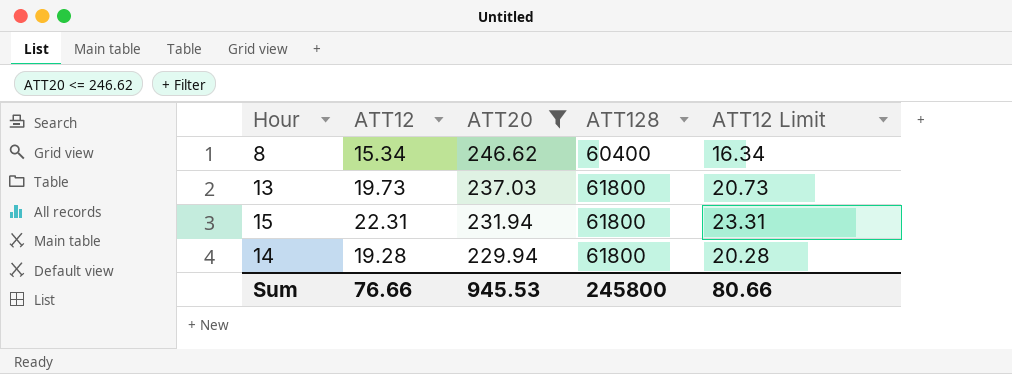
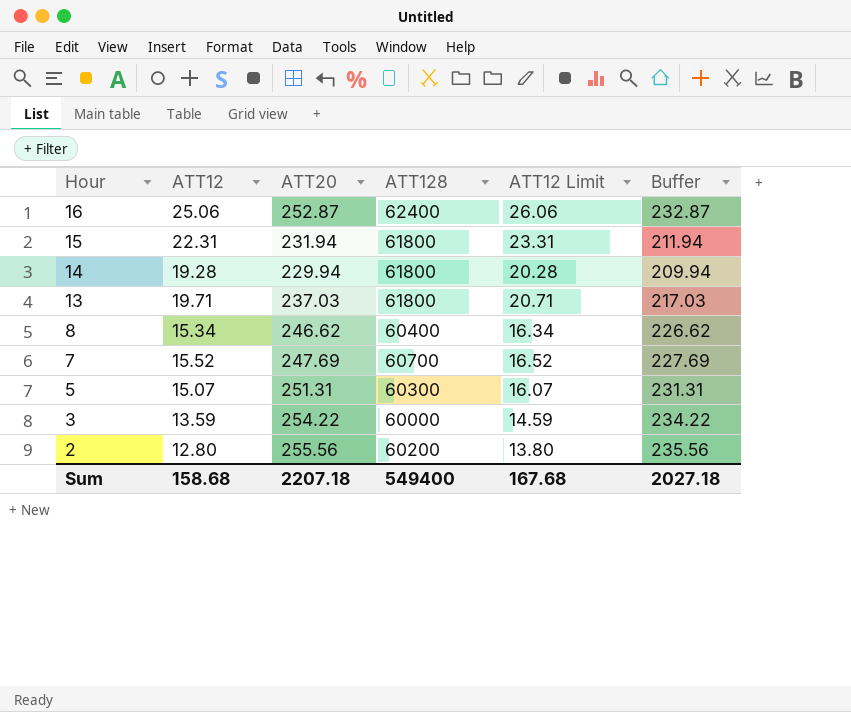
filter: ATT20 <= 246.62 -> none
row order: ATT20 descending -> Hour descending
column Buffer | formula: none -> [ATT20] - 20
13 | ATT12: 19.73 -> 19.71
13 | ATT12 Limit: 20.73 -> 20.71
Sum | ATT12: 76.66 -> 158.68
Sum | ATT20: 945.53 -> 2207.18
Sum | ATT128: 245800 -> 549400
Sum | ATT12 Limit: 80.66 -> 167.68

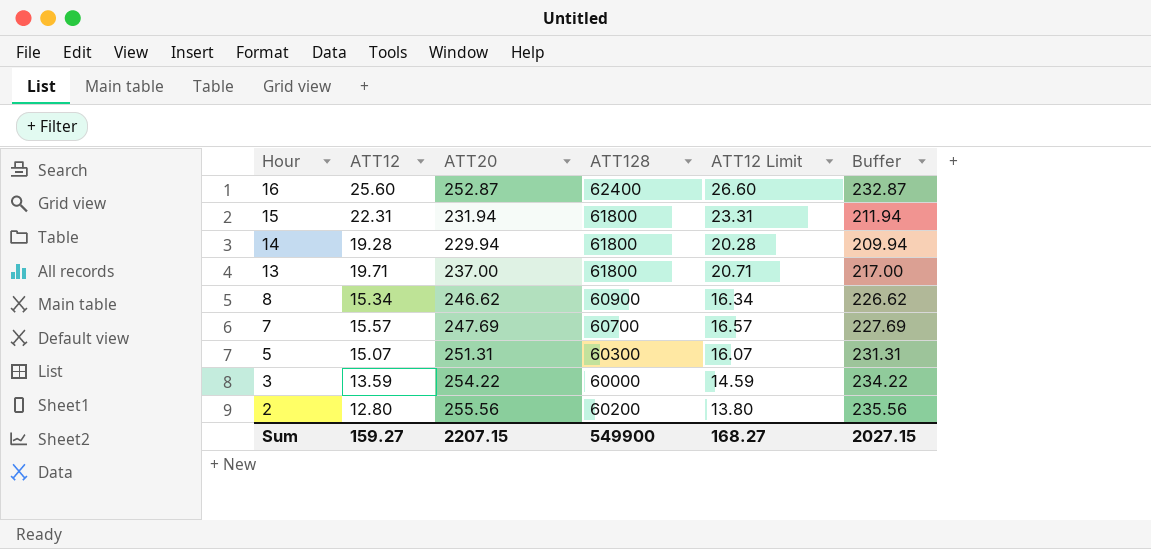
16 | ATT12: 25.06 -> 25.60
16 | ATT12 Limit: 26.06 -> 26.60
13 | ATT20: 237.03 -> 237.00
13 | Buffer: 217.03 -> 217.00
8 | ATT128: 60400 -> 60900
7 | ATT12: 15.52 -> 15.57
7 | ATT12 Limit: 16.52 -> 16.57
Sum | ATT12: 158.68 -> 159.27
Sum | ATT20: 2207.18 -> 2207.15
Sum | ATT128: 549400 -> 549900
Sum | ATT12 Limit: 167.68 -> 168.27
Sum | Buffer: 2027.18 -> 2027.15

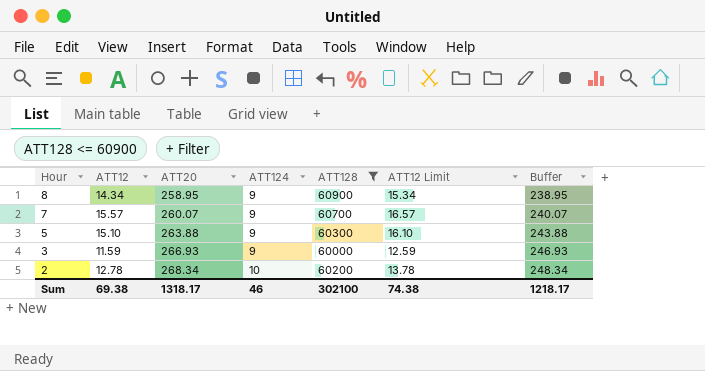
filter: none -> ATT128 <= 60900
column ATT124 | position: none -> 4
8 | ATT12: 15.34 -> 14.34
8 | ATT20: 246.62 -> 258.95
8 | ATT12 Limit: 16.34 -> 15.34
8 | Buffer: 226.62 -> 238.95
7 | ATT20: 247.69 -> 260.07
7 | Buffer: 227.69 -> 240.07
5 | ATT12: 15.07 -> 15.10
5 | ATT20: 251.31 -> 263.88
5 | ATT12 Limit: 16.07 -> 16.10
5 | Buffer: 231.31 -> 243.88
3 | ATT12: 13.59 -> 11.59
3 | ATT20: 254.22 -> 266.93
3 | ATT12 Limit: 14.59 -> 12.59
3 | Buffer: 234.22 -> 246.93
2 | ATT12: 12.80 -> 12.78
2 | ATT20: 255.56 -> 268.34
2 | ATT12 Limit: 13.80 -> 13.78
2 | Buffer: 235.56 -> 248.34
Sum | ATT12: 159.27 -> 69.38
Sum | ATT20: 2207.15 -> 1318.17
Sum | ATT128: 549900 -> 302100
Sum | ATT12 Limit: 168.27 -> 74.38
Sum | Buffer: 2027.15 -> 1218.17

